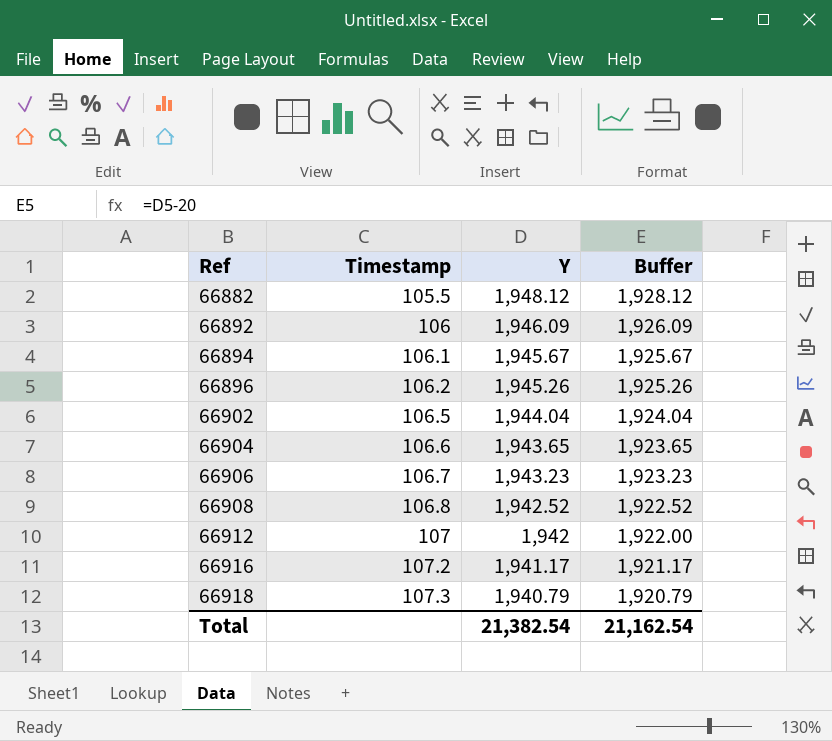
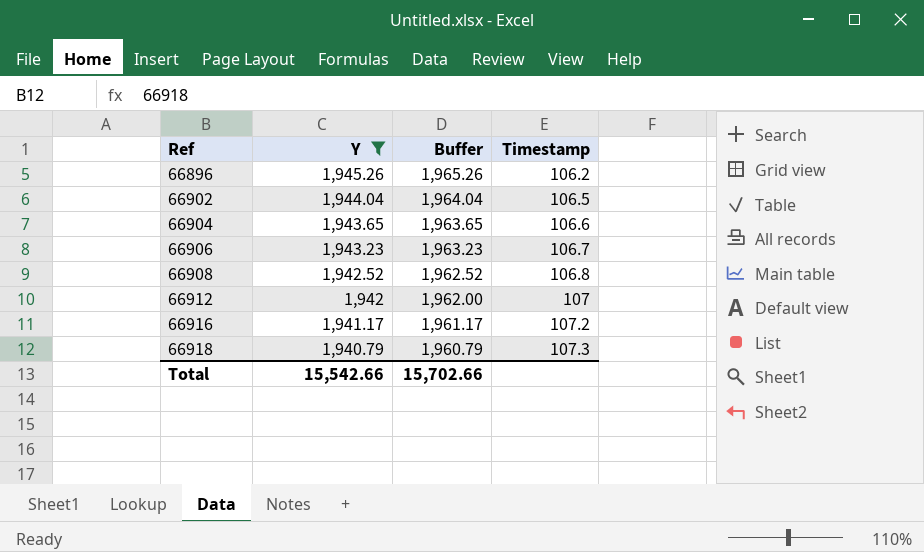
filter: none -> Y <= 1,945.26
column Buffer | formula: [Y] - 20 -> [Y] + 20
column Timestamp | position: 2 -> 4
Total | Y: 21,382.54 -> 15,542.66
Total | Buffer: 21,162.54 -> 15,702.66

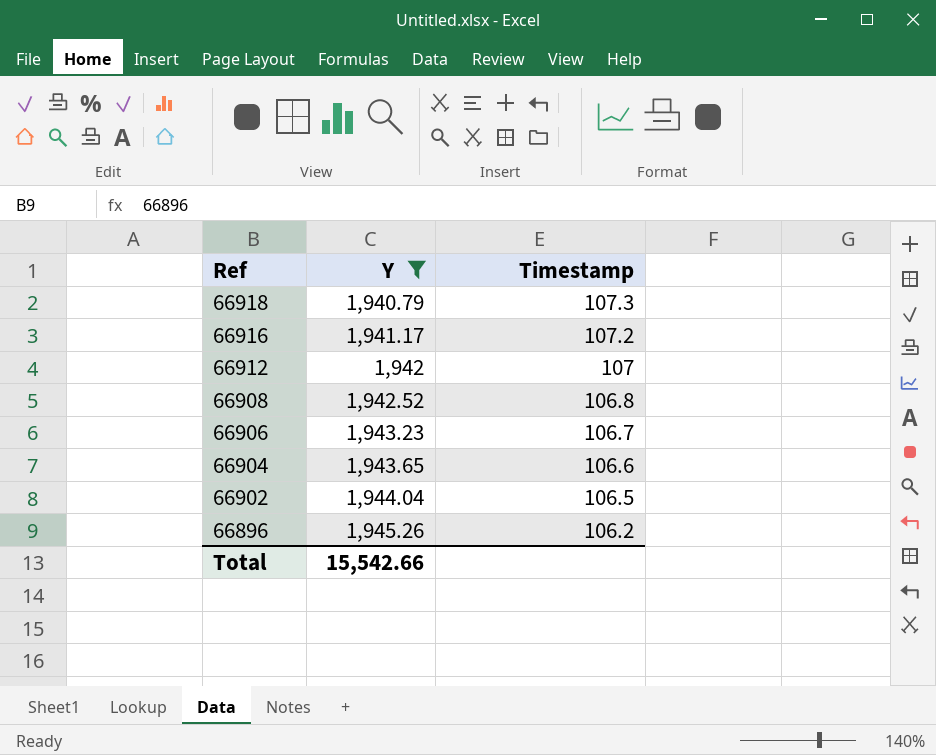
row order: Ref ascending -> Ref descending
column Buffer | formula: [Y] + 20 -> none

